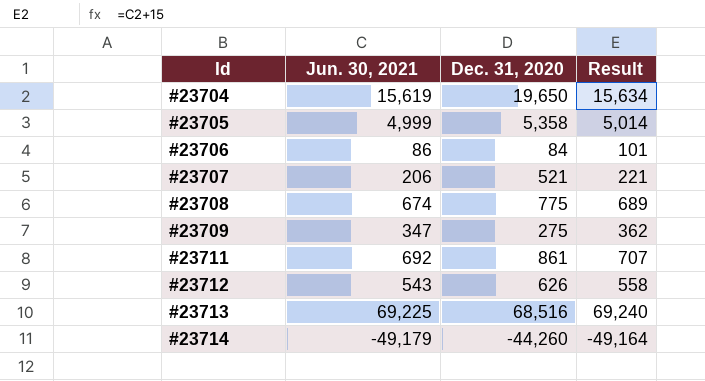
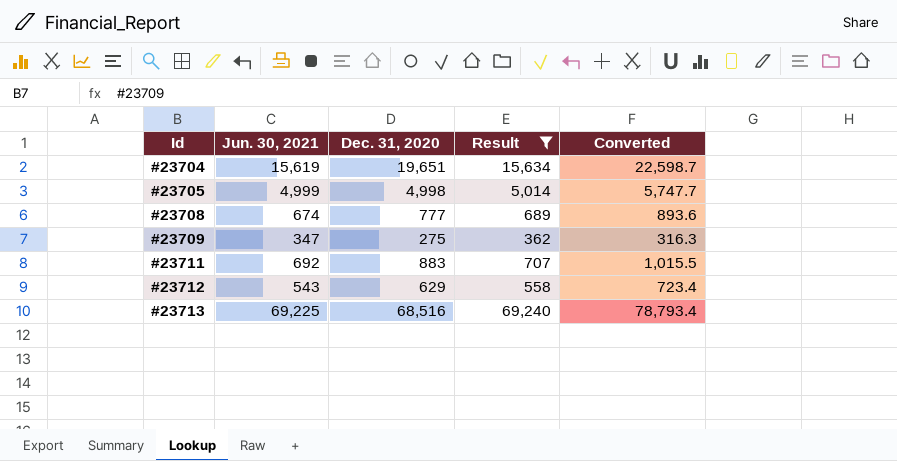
filter: none -> Result >= 362
column Converted | formula: none -> [Dec. 31, 2020] * 1.15
#23704 | Dec. 31, 2020: 19,650 -> 19,651
#23705 | Dec. 31, 2020: 5,358 -> 4,998
#23708 | Dec. 31, 2020: 775 -> 777
#23711 | Dec. 31, 2020: 861 -> 883
#23712 | Dec. 31, 2020: 626 -> 629

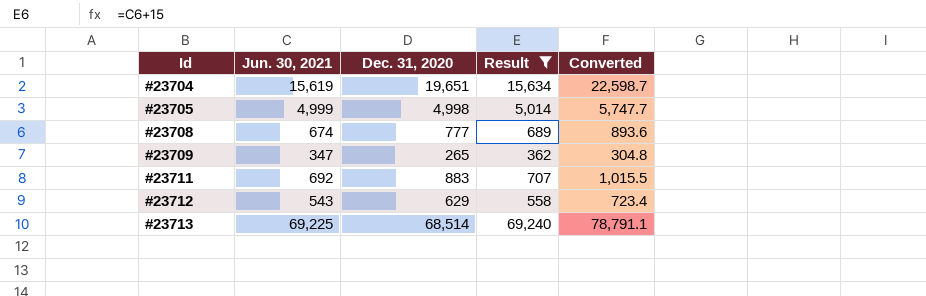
#23709 | Dec. 31, 2020: 275 -> 265
#23709 | Converted: 316.3 -> 304.8
#23713 | Dec. 31, 2020: 68,516 -> 68,514
#23713 | Converted: 78,793.4 -> 78,791.1

